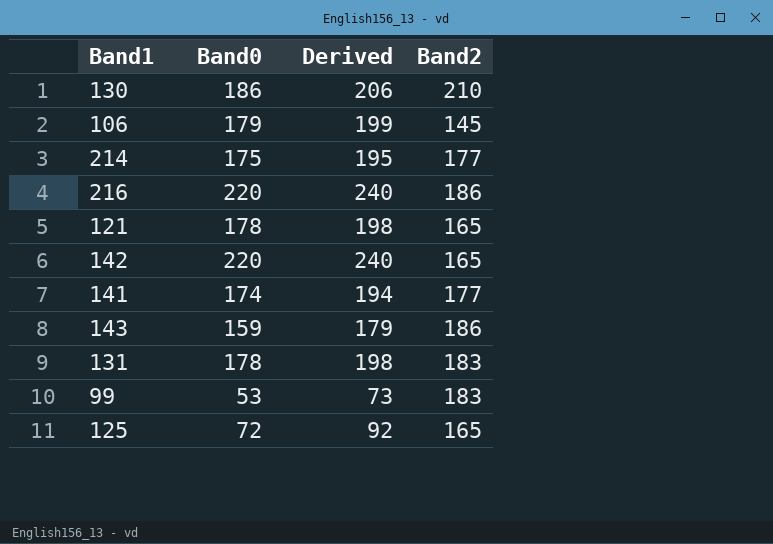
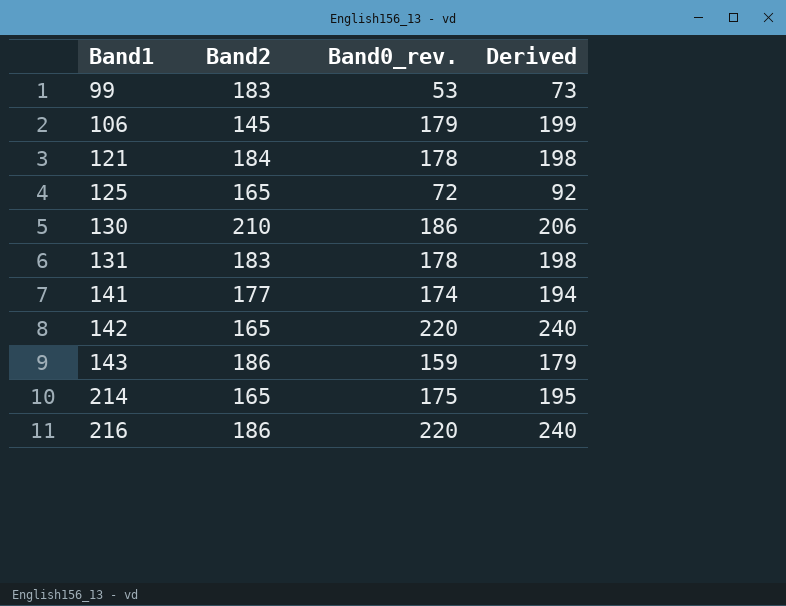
row order: none -> Band1 ascending
column Band2 | position: 4 -> 2
column name: Band0 -> Band0_rev.
121 | Band2: 165 -> 184
214 | Band2: 177 -> 165

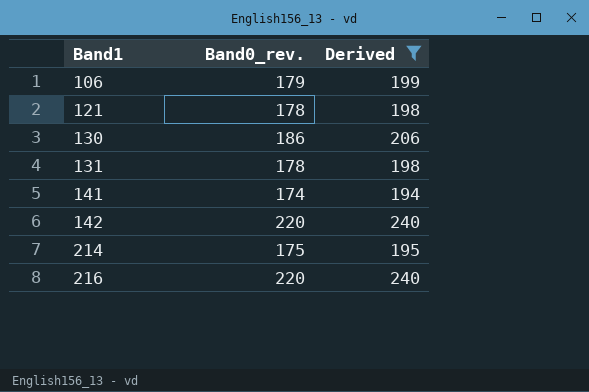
filter: none -> Derived >= 194
column Band2 | position: 2 -> none

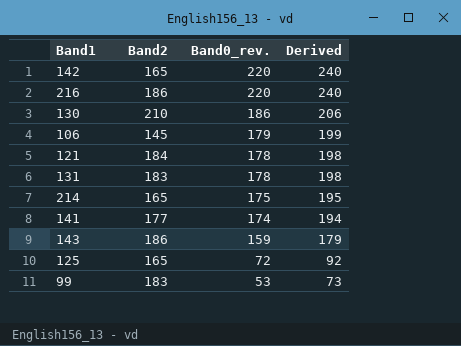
filter: Derived >= 194 -> none
row order: Band1 ascending -> Band0_rev. descending
column Band2 | position: none -> 2

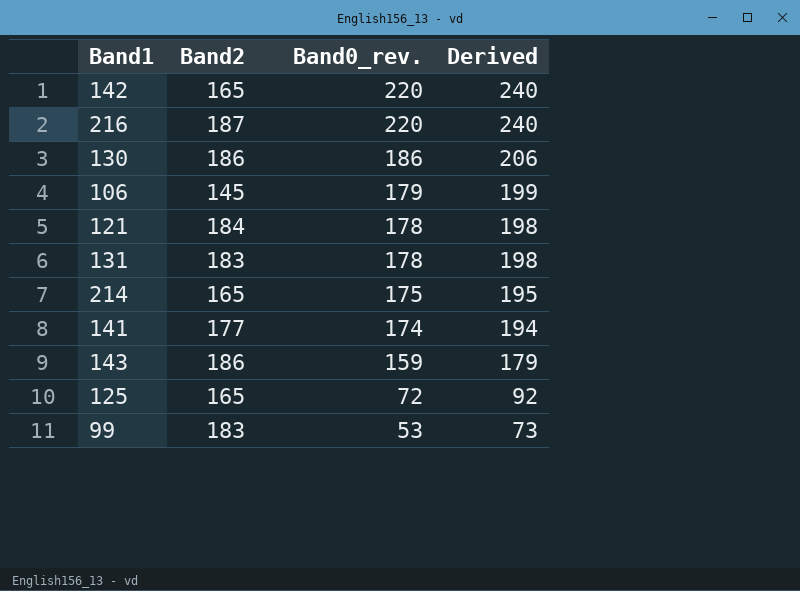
216 | Band2: 186 -> 187
130 | Band2: 210 -> 186

